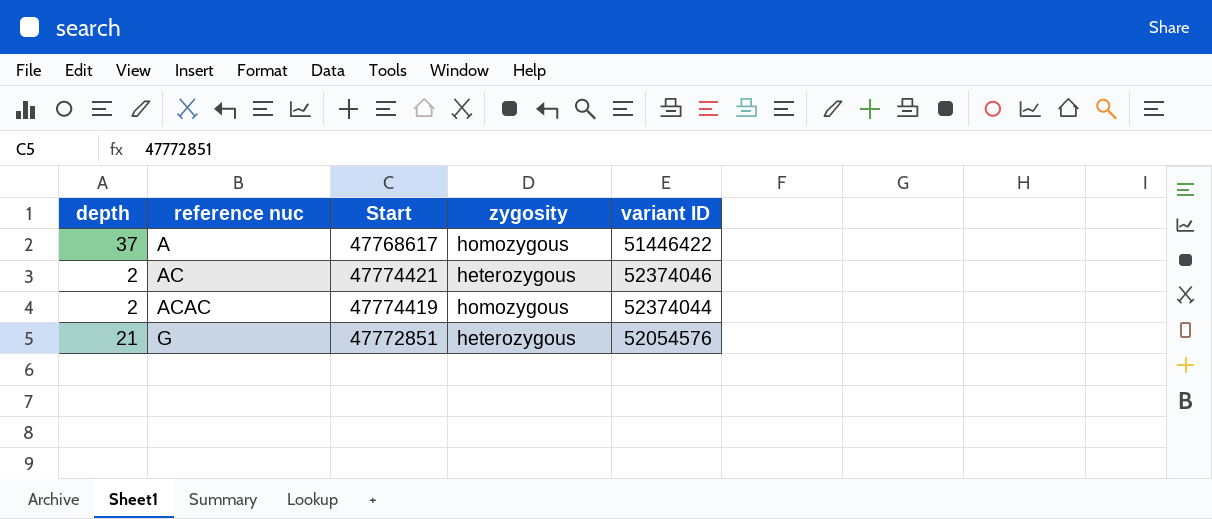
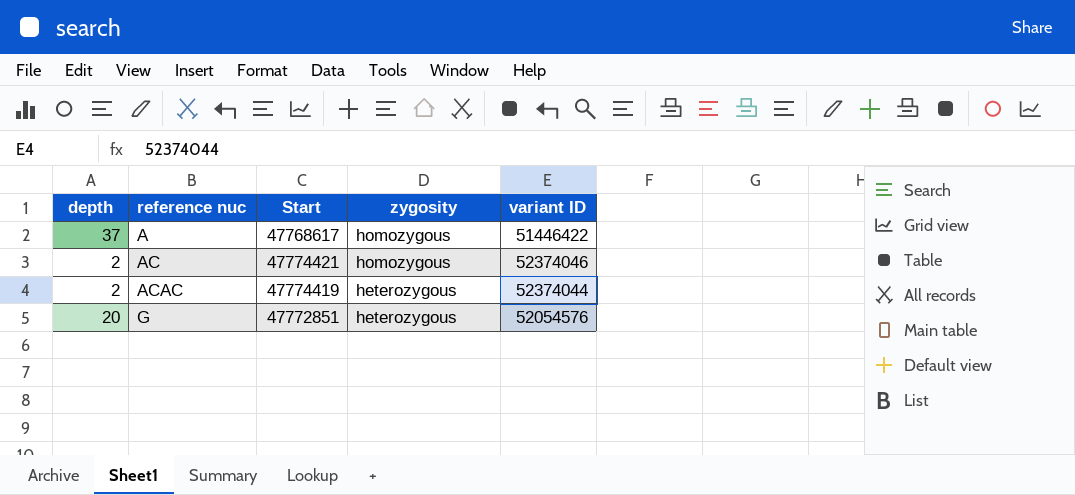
AC | zygosity: heterozygous -> homozygous
ACAC | zygosity: homozygous -> heterozygous
G | depth: 21 -> 20

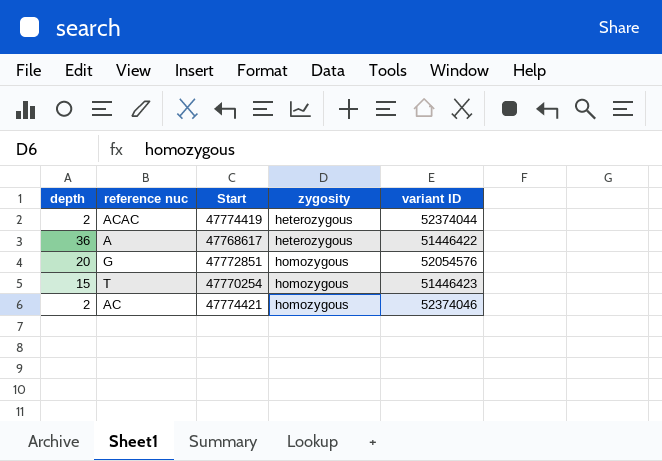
row order: reference nuc ascending -> zygosity ascending
A | depth: 37 -> 36
A | zygosity: homozygous -> heterozygous
G | zygosity: heterozygous -> homozygous
row T: none -> 15 | 47770254 | homozygous | 51446423

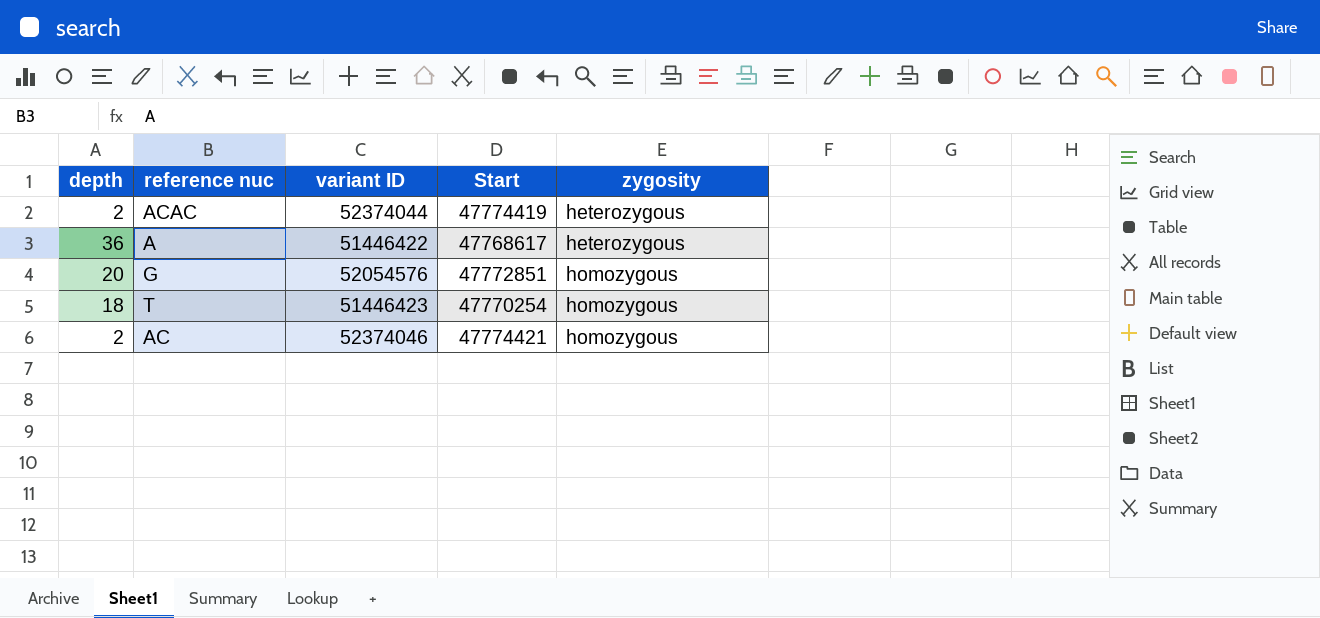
column variant ID | position: 5 -> 3
T | depth: 15 -> 18

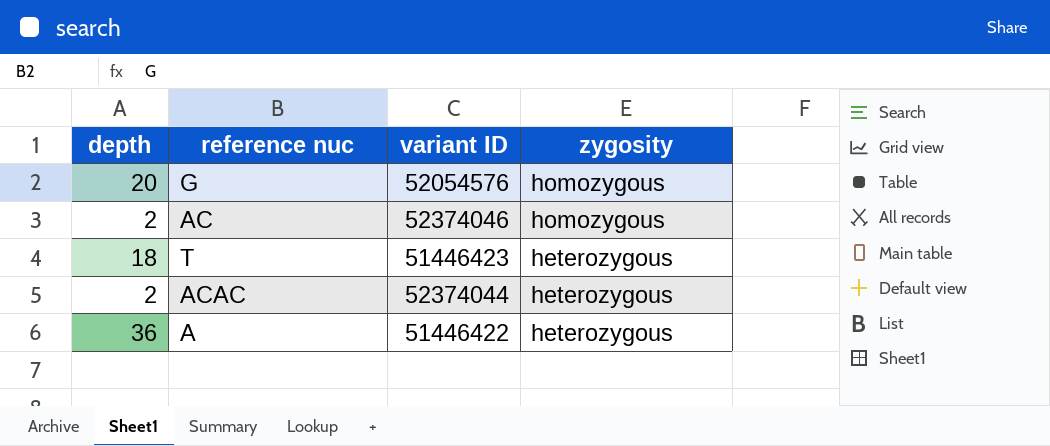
row order: zygosity ascending -> zygosity descending
column Start | position: 4 -> none
T | zygosity: homozygous -> heterozygous

